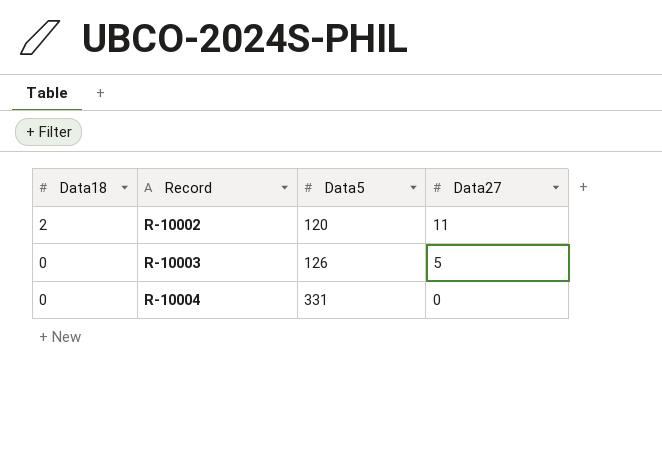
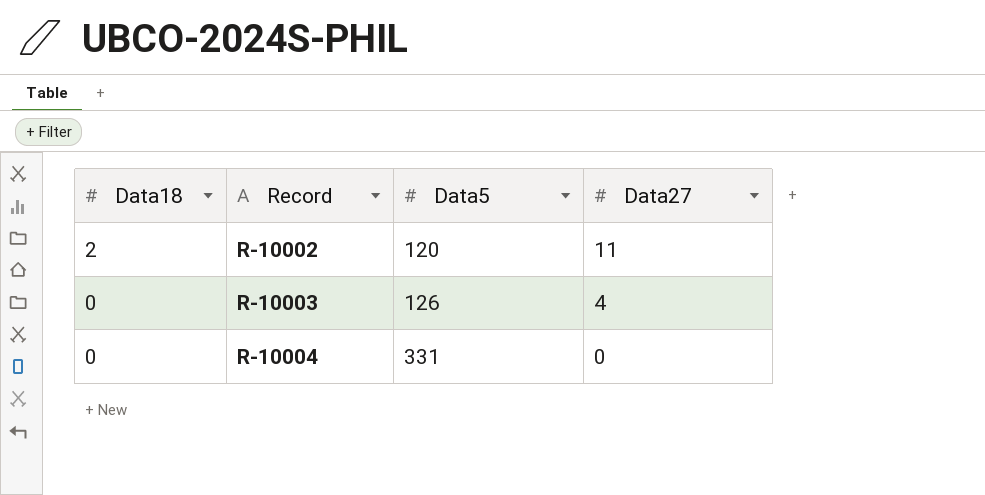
R-10003 | Data27: 5 -> 4

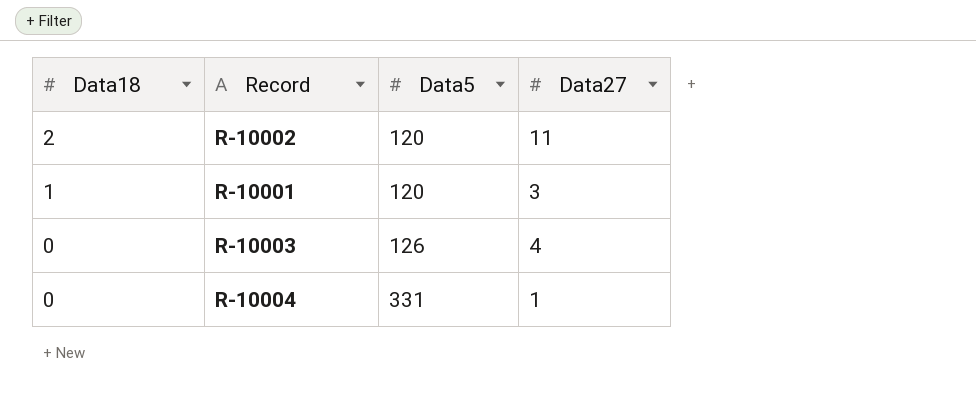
row R-10001: none -> 1 | 120 | 3
R-10004 | Data27: 0 -> 1

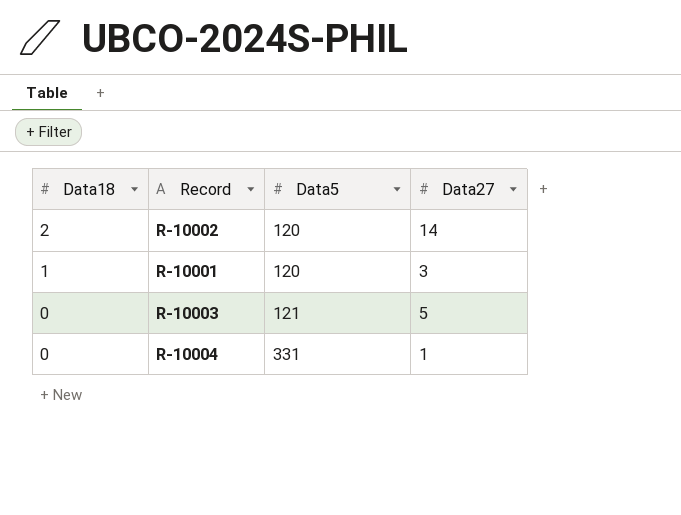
R-10002 | Data27: 11 -> 14
R-10003 | Data5: 126 -> 121
R-10003 | Data27: 4 -> 5

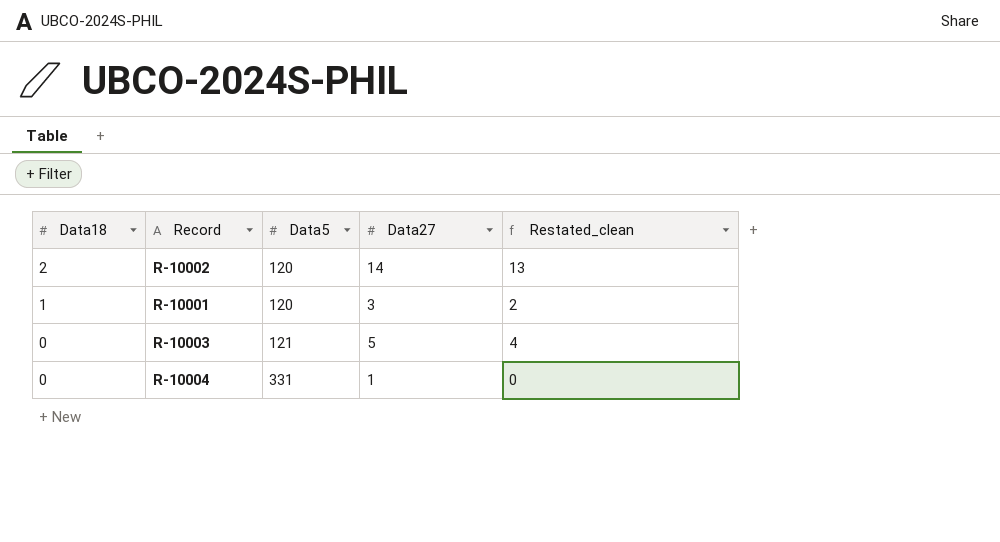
column Restated_clean | formula: none -> [Data27] - 1

